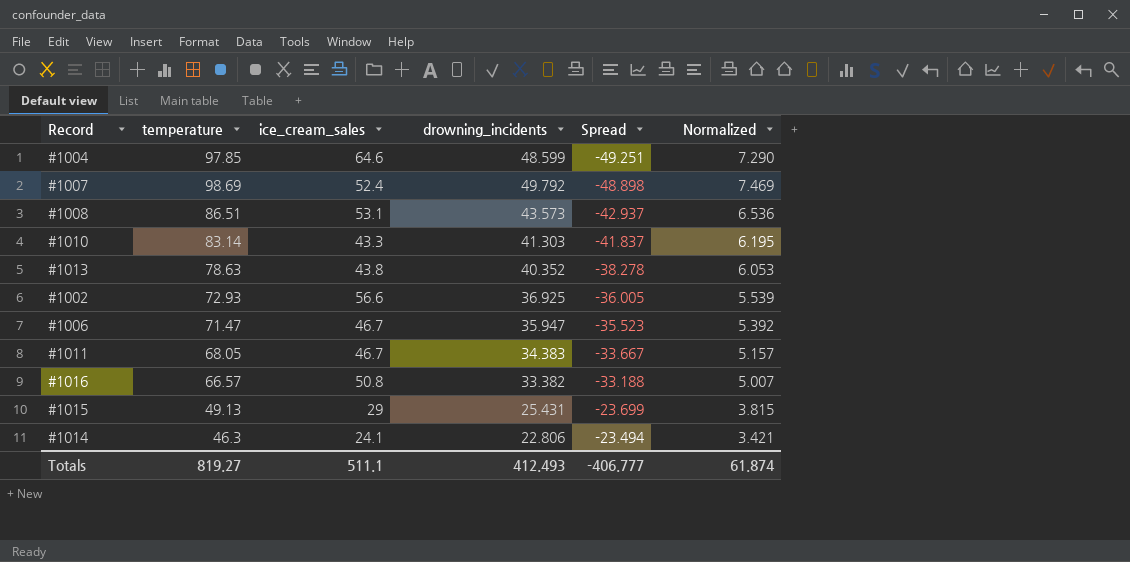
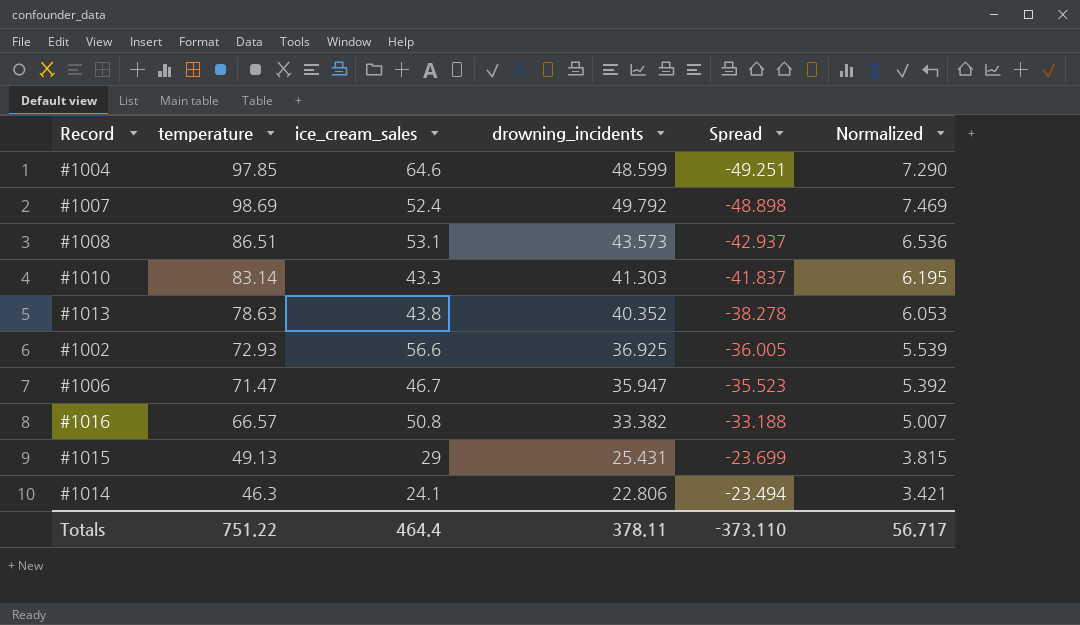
row #1011: 68.05 | 46.7 | 34.383 | -33.667 | 5.157 -> none
Totals | temperature: 819.27 -> 751.22
Totals | ice_cream_sales: 511.1 -> 464.4
Totals | drowning_incidents: 412.493 -> 378.11
Totals | Spread: -406.777 -> -373.110
Totals | Normalized: 61.874 -> 56.717

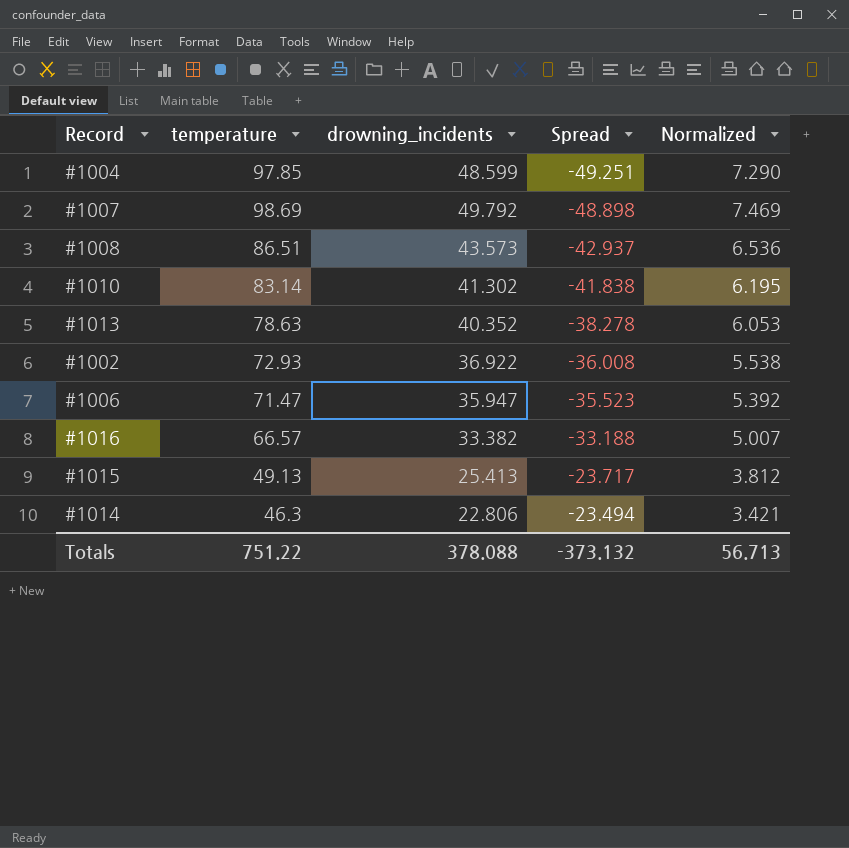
column ice_cream_sales | position: 3 -> none
#1010 | drowning_incidents: 41.303 -> 41.302
#1010 | Spread: -41.837 -> -41.838
#1002 | drowning_incidents: 36.925 -> 36.922
#1002 | Spread: -36.005 -> -36.008
#1002 | Normalized: 5.539 -> 5.538
#1015 | drowning_incidents: 25.431 -> 25.413
#1015 | Spread: -23.699 -> -23.717
#1015 | Normalized: 3.815 -> 3.812
Totals | drowning_incidents: 378.11 -> 378.088
Totals | Spread: -373.110 -> -373.132
Totals | Normalized: 56.717 -> 56.713

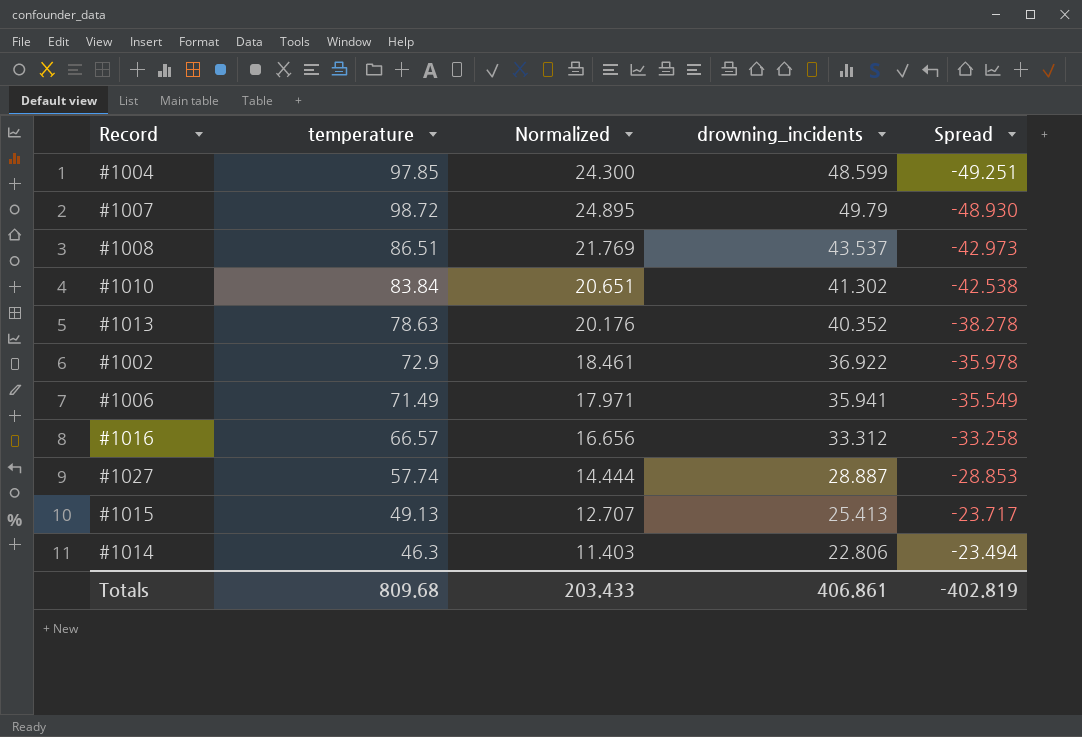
column Normalized | formula: [drowning_incidents] * 0.15 -> [drowning_incidents] * 0.5
column Normalized | position: 5 -> 3
#1007 | temperature: 98.69 -> 98.72
#1007 | drowning_incidents: 49.792 -> 49.79
#1007 | Spread: -48.898 -> -48.930
#1008 | drowning_incidents: 43.573 -> 43.537
#1008 | Spread: -42.937 -> -42.973
#1010 | temperature: 83.14 -> 83.84
#1010 | Spread: -41.838 -> -42.538
#1002 | temperature: 72.93 -> 72.9
#1002 | Spread: -36.008 -> -35.978
#1006 | temperature: 71.47 -> 71.49
#1006 | drowning_incidents: 35.947 -> 35.941
#1006 | Spread: -35.523 -> -35.549
#1016 | drowning_incidents: 33.382 -> 33.312
#1016 | Spread: -33.188 -> -33.258
row #1027: none -> 57.74 | 14.444 | 28.887 | -28.853
Totals | temperature: 751.22 -> 809.68
Totals | Normalized: 56.713 -> 203.433
Totals | drowning_incidents: 378.088 -> 406.861
Totals | Spread: -373.132 -> -402.819

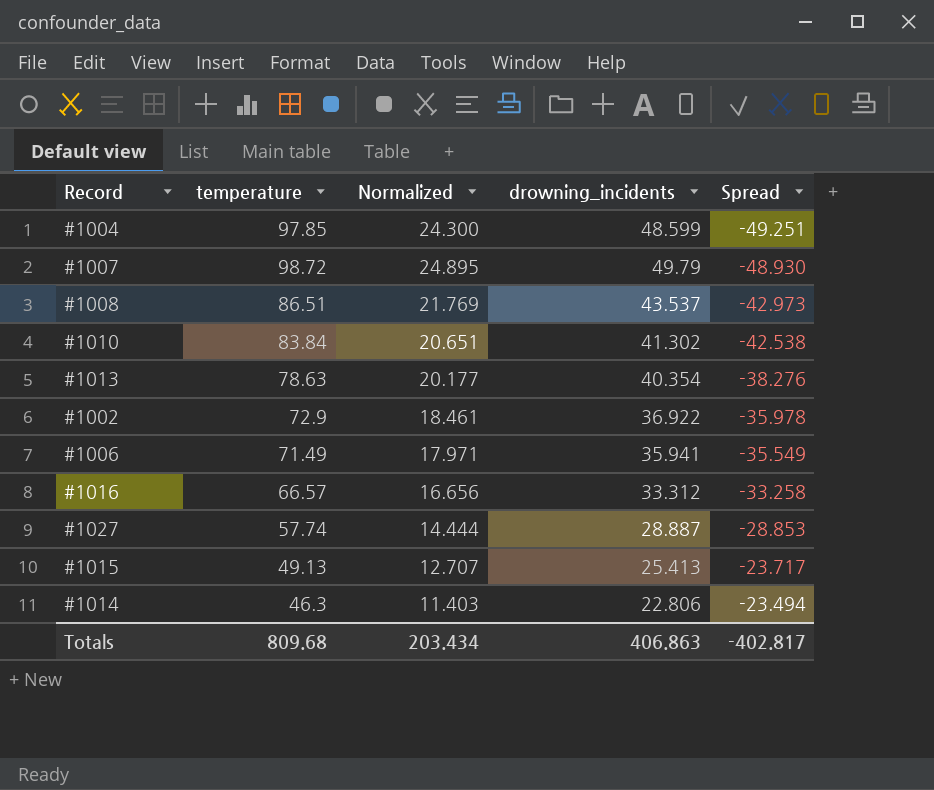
#1013 | Normalized: 20.176 -> 20.177
#1013 | drowning_incidents: 40.352 -> 40.354
#1013 | Spread: -38.278 -> -38.276
Totals | Normalized: 203.433 -> 203.434
Totals | drowning_incidents: 406.861 -> 406.863
Totals | Spread: -402.819 -> -402.817

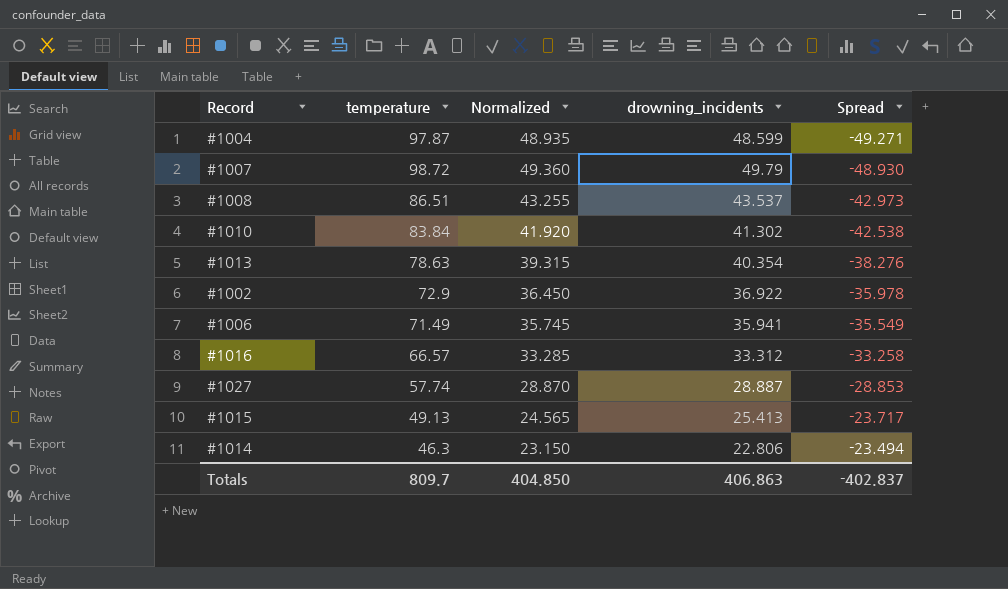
column Normalized | formula: [drowning_incidents] * 0.5 -> [temperature] * 0.5
#1004 | temperature: 97.85 -> 97.87
#1004 | Spread: -49.251 -> -49.271
Totals | temperature: 809.68 -> 809.7
Totals | Normalized: 203.434 -> 404.850
Totals | Spread: -402.817 -> -402.837

